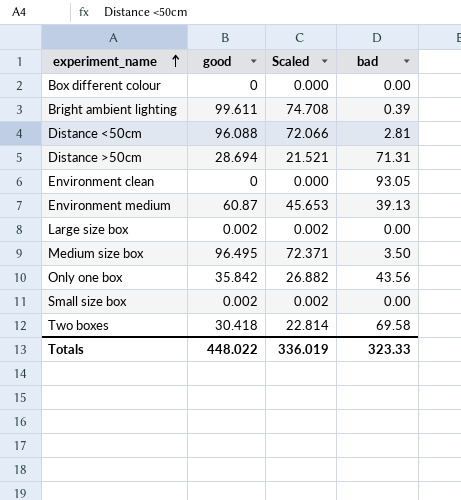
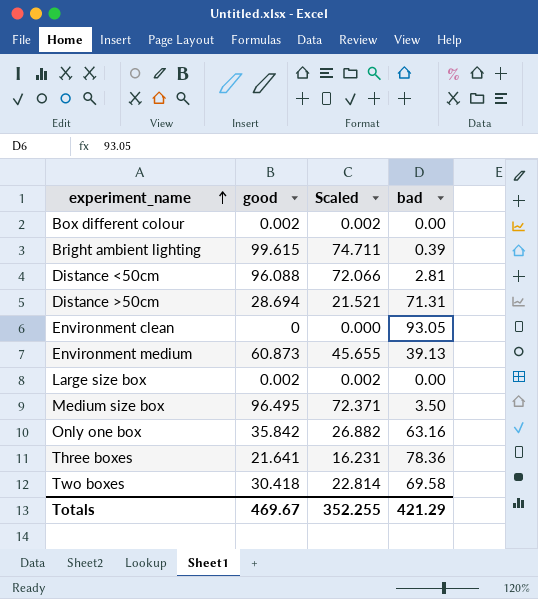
row Small size box: 0.002 | 0.002 | 0.00 -> none
Box different colour | good: 0 -> 0.002
Box different colour | Scaled: 0.000 -> 0.002
Bright ambient lighting | good: 99.611 -> 99.615
Bright ambient lighting | Scaled: 74.708 -> 74.711
Environment medium | good: 60.87 -> 60.873
Environment medium | Scaled: 45.653 -> 45.655
Only one box | bad: 43.56 -> 63.16
row Three boxes: none -> 21.641 | 16.231 | 78.36
Totals | good: 448.022 -> 469.67
Totals | Scaled: 336.019 -> 352.255
Totals | bad: 323.33 -> 421.29

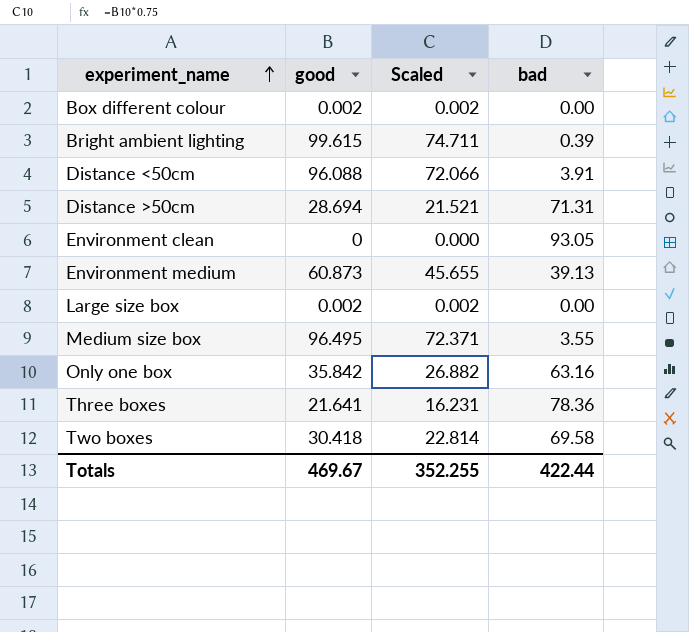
Distance <50cm | bad: 2.81 -> 3.91
Medium size box | bad: 3.50 -> 3.55
Totals | bad: 421.29 -> 422.44

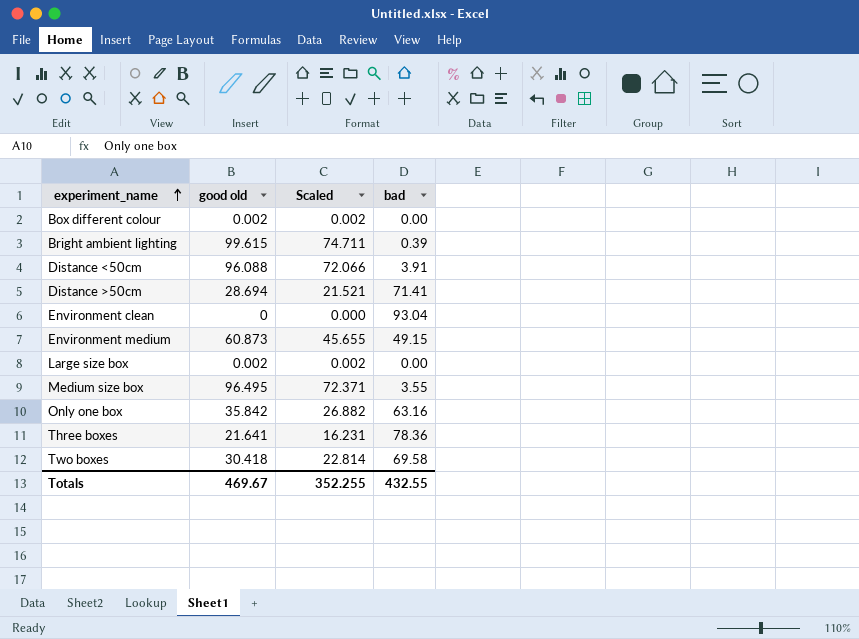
column name: good -> good old
Distance >50cm | bad: 71.31 -> 71.41
Environment clean | bad: 93.05 -> 93.04
Environment medium | bad: 39.13 -> 49.15
Totals | bad: 422.44 -> 432.55

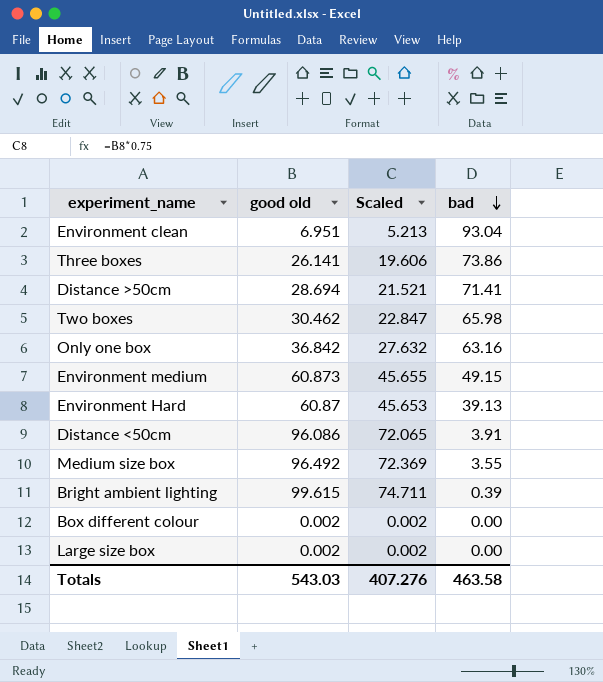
row order: experiment_name ascending -> bad descending
Environment clean | good old: 0 -> 6.951
Environment clean | Scaled: 0.000 -> 5.213
Three boxes | good old: 21.641 -> 26.141
Three boxes | Scaled: 16.231 -> 19.606
Three boxes | bad: 78.36 -> 73.86
Two boxes | good old: 30.418 -> 30.462
Two boxes | Scaled: 22.814 -> 22.847
Two boxes | bad: 69.58 -> 65.98
Only one box | good old: 35.842 -> 36.842
Only one box | Scaled: 26.882 -> 27.632
row Environment Hard: none -> 60.87 | 45.653 | 39.13
Distance <50cm | good old: 96.088 -> 96.086
Distance <50cm | Scaled: 72.066 -> 72.065
Medium size box | good old: 96.495 -> 96.492
Medium size box | Scaled: 72.371 -> 72.369
Totals | good old: 469.67 -> 543.03
Totals | Scaled: 352.255 -> 407.276
Totals | bad: 432.55 -> 463.58

